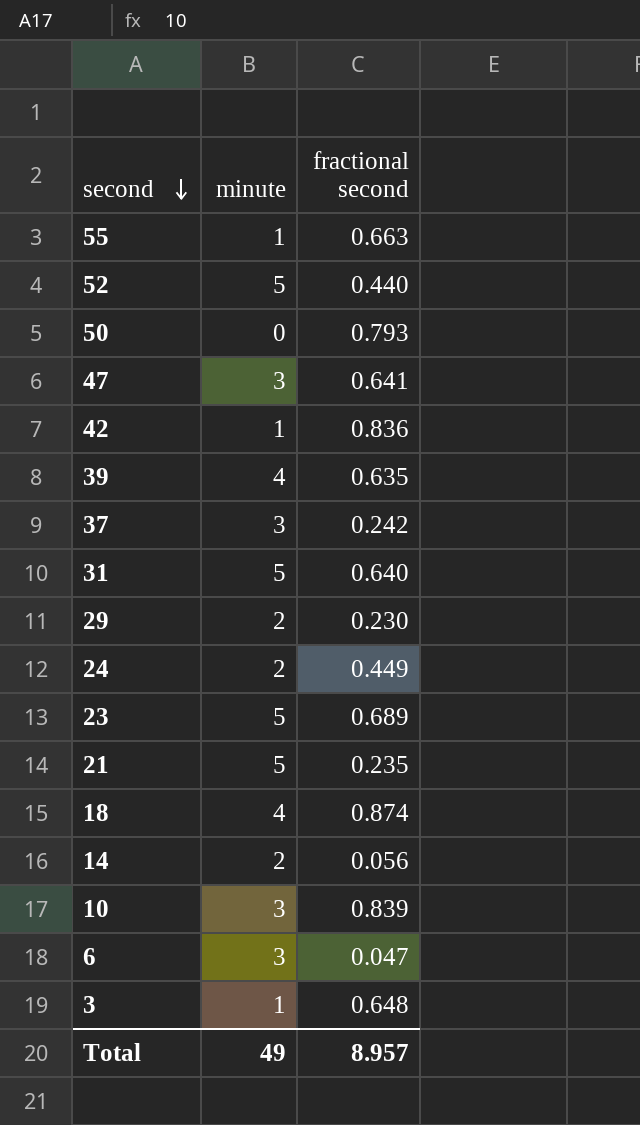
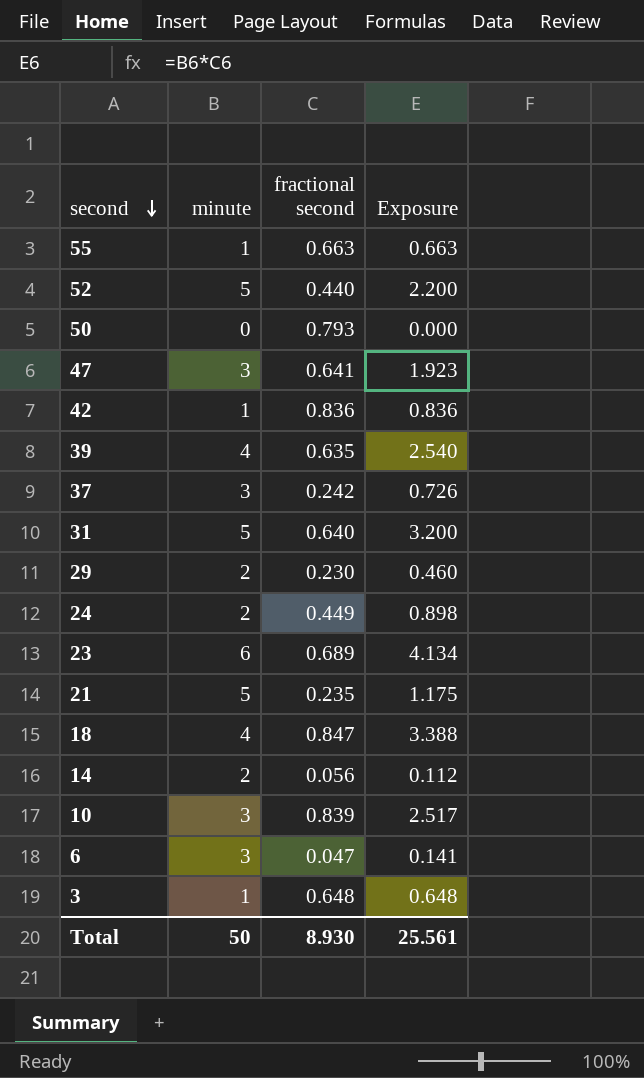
column Exposure | formula: none -> [minute] * [fractional second]
23 | minute: 5 -> 6
18 | fractional second: 0.874 -> 0.847
Total | minute: 49 -> 50
Total | fractional second: 8.957 -> 8.930

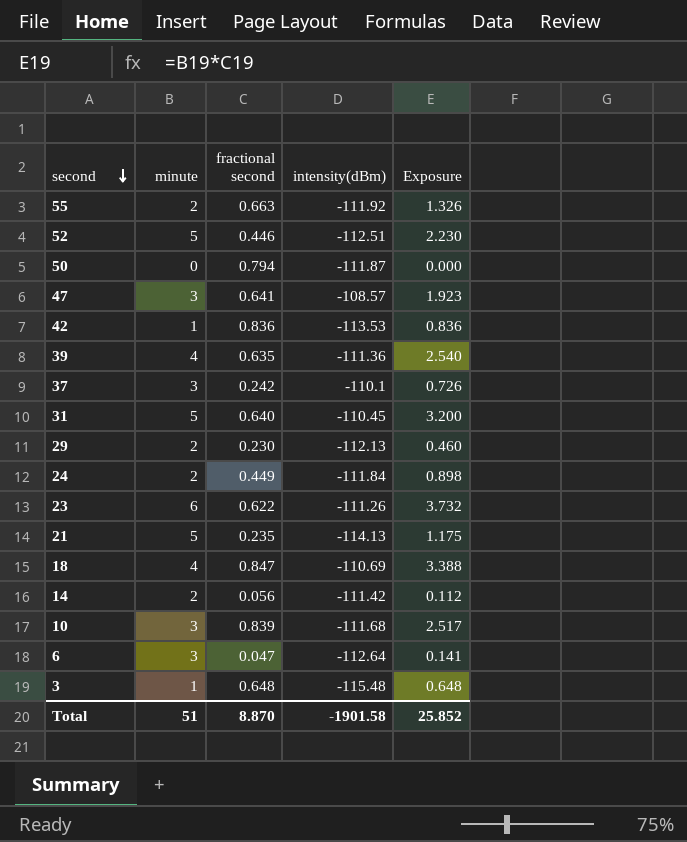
column intensity(dBm) | position: none -> 4
55 | minute: 1 -> 2
55 | Exposure: 0.663 -> 1.326
52 | fractional second: 0.440 -> 0.446
52 | Exposure: 2.200 -> 2.230
50 | fractional second: 0.793 -> 0.794
23 | fractional second: 0.689 -> 0.622
23 | Exposure: 4.134 -> 3.732
Total | minute: 50 -> 51
Total | fractional second: 8.930 -> 8.870
Total | Exposure: 25.561 -> 25.852

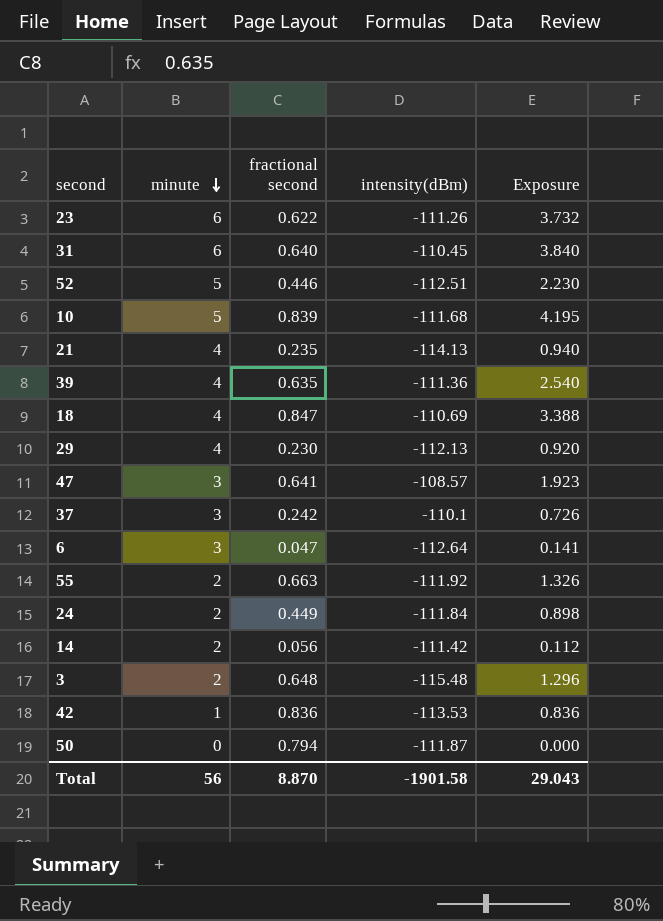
row order: second descending -> minute descending
31 | minute: 5 -> 6
31 | Exposure: 3.200 -> 3.840
10 | minute: 3 -> 5
10 | Exposure: 2.517 -> 4.195
21 | minute: 5 -> 4
21 | Exposure: 1.175 -> 0.940
29 | minute: 2 -> 4
29 | Exposure: 0.460 -> 0.920
3 | minute: 1 -> 2
3 | Exposure: 0.648 -> 1.296
Total | minute: 51 -> 56
Total | Exposure: 25.852 -> 29.043

